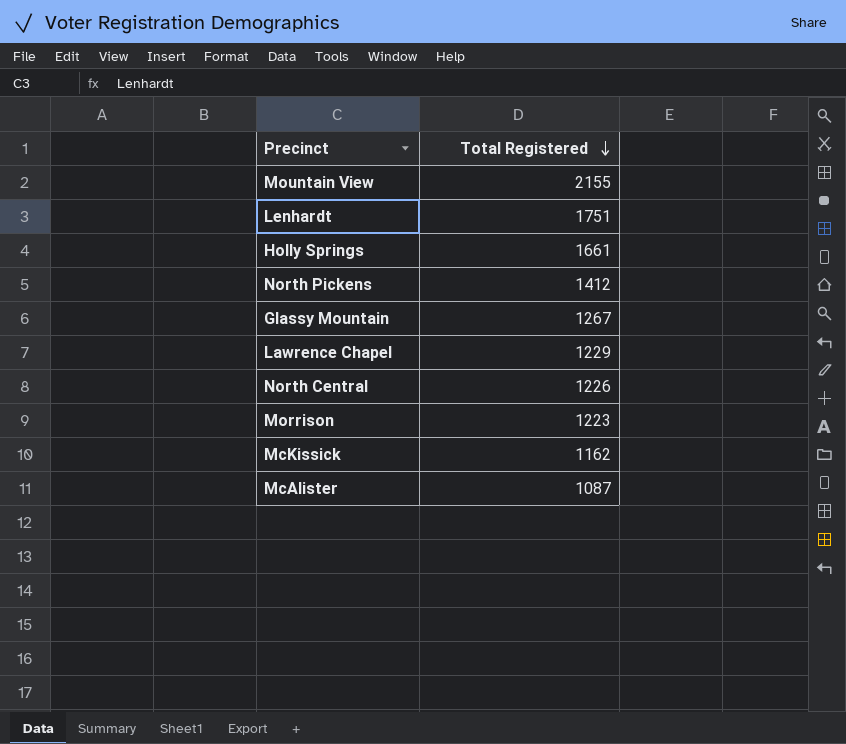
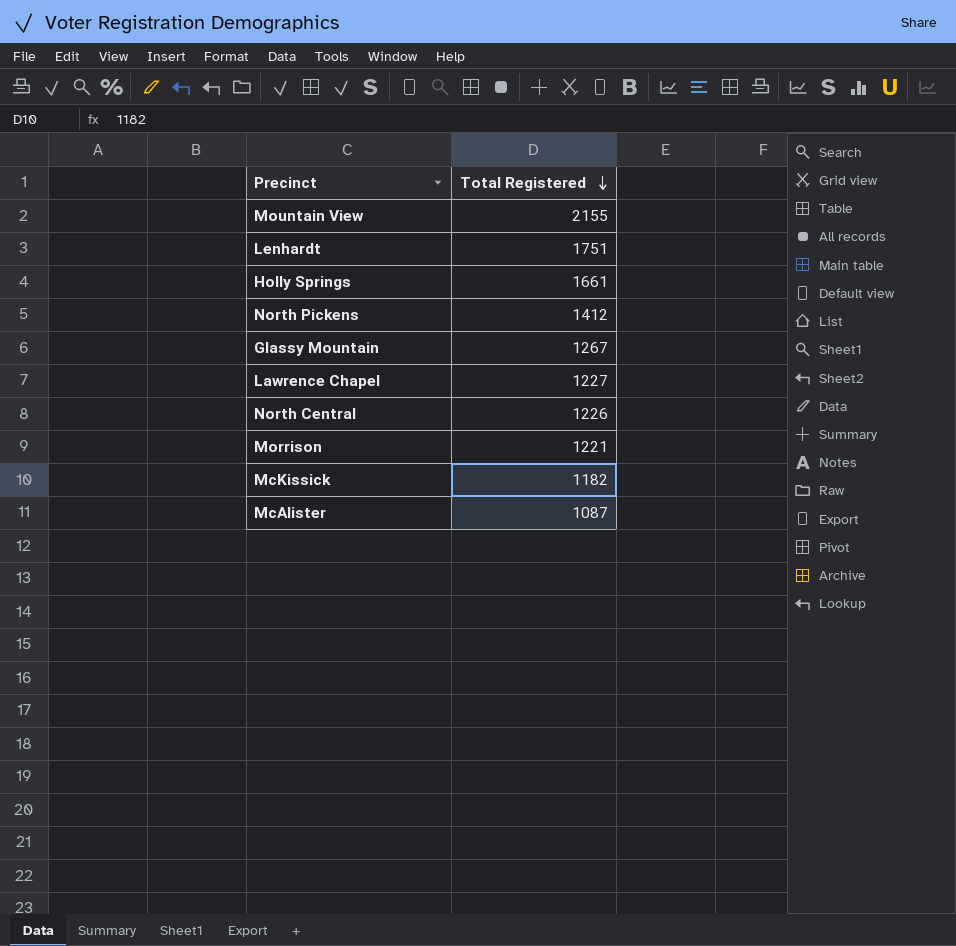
Lawrence Chapel | Total Registered: 1229 -> 1227
Morrison | Total Registered: 1223 -> 1221
McKissick | Total Registered: 1162 -> 1182

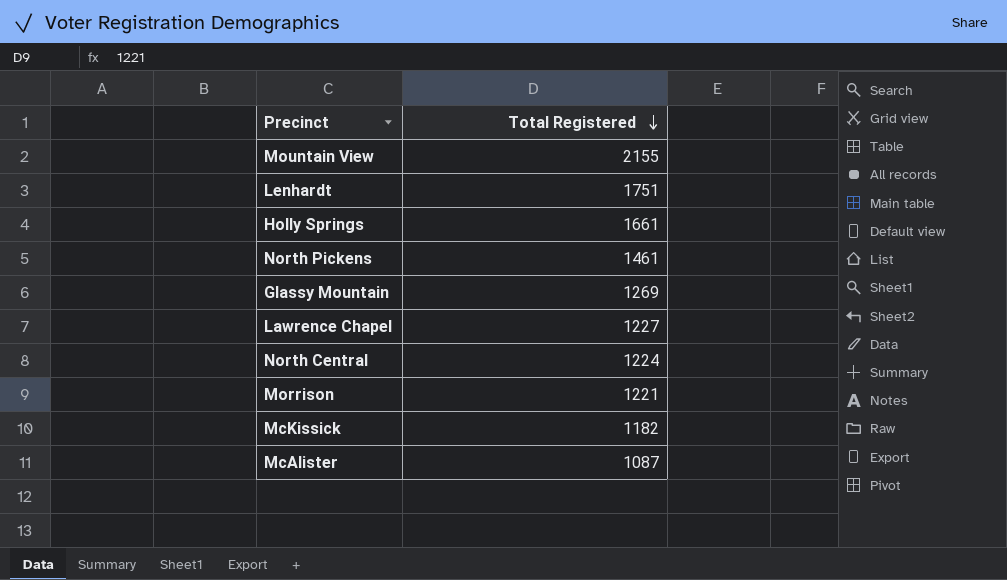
North Pickens | Total Registered: 1412 -> 1461
Glassy Mountain | Total Registered: 1267 -> 1269
North Central | Total Registered: 1226 -> 1224

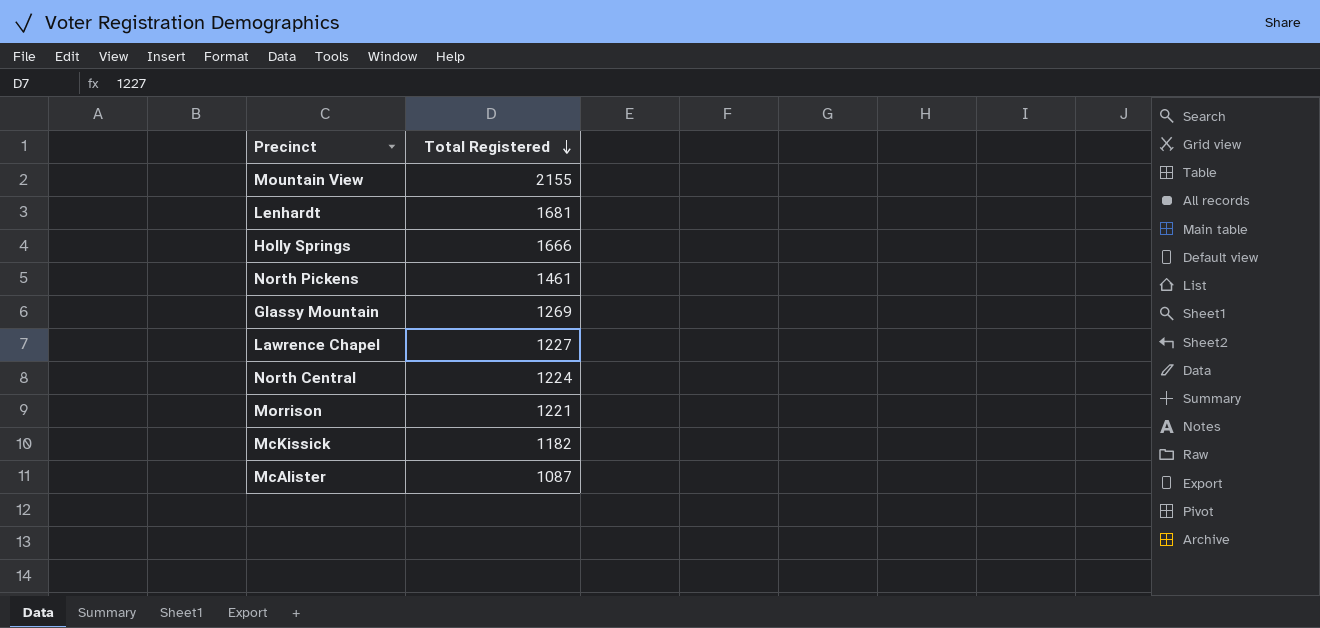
Lenhardt | Total Registered: 1751 -> 1681
Holly Springs | Total Registered: 1661 -> 1666

